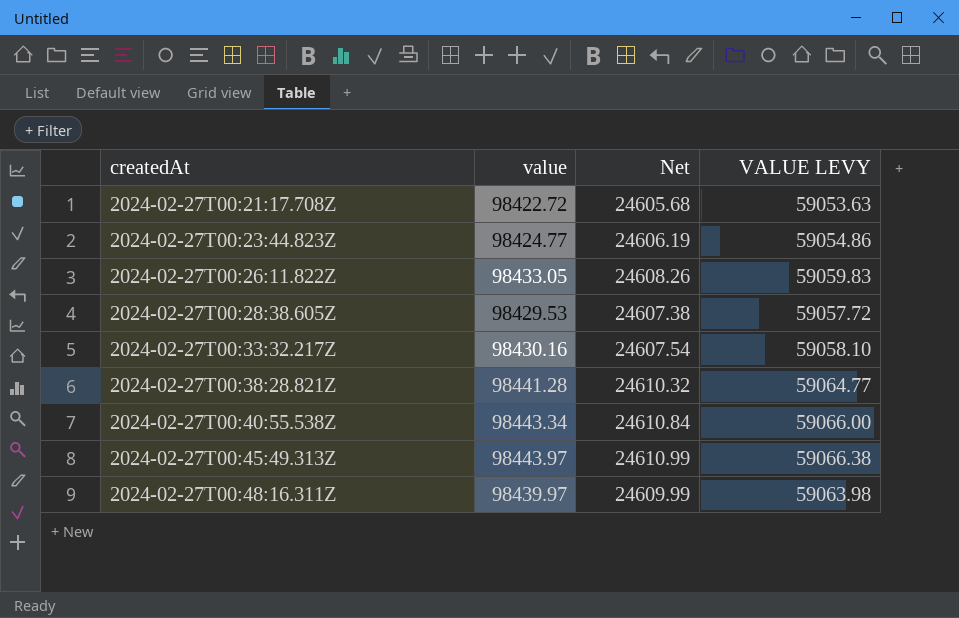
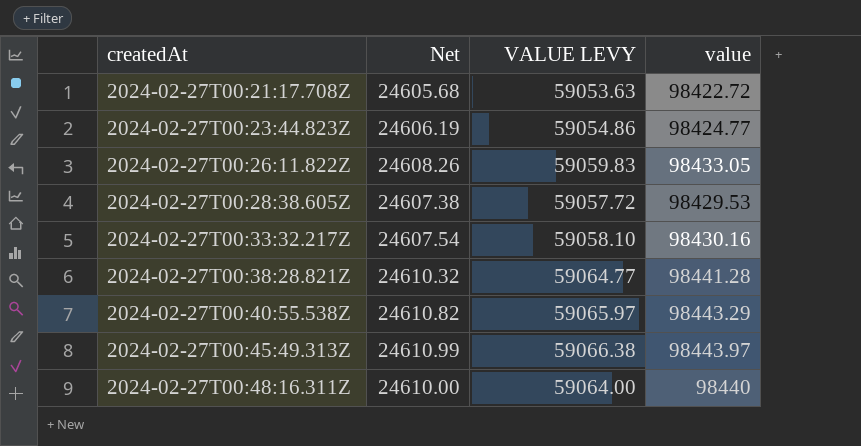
column value | position: 2 -> 4
2024-02-27T00:40:55.538Z | Net: 24610.84 -> 24610.82
2024-02-27T00:40:55.538Z | VALUE LEVY: 59066.00 -> 59065.97
2024-02-27T00:40:55.538Z | value: 98443.34 -> 98443.29
2024-02-27T00:48:16.311Z | Net: 24609.99 -> 24610.00
2024-02-27T00:48:16.311Z | VALUE LEVY: 59063.98 -> 59064.00
2024-02-27T00:48:16.311Z | value: 98439.97 -> 98440

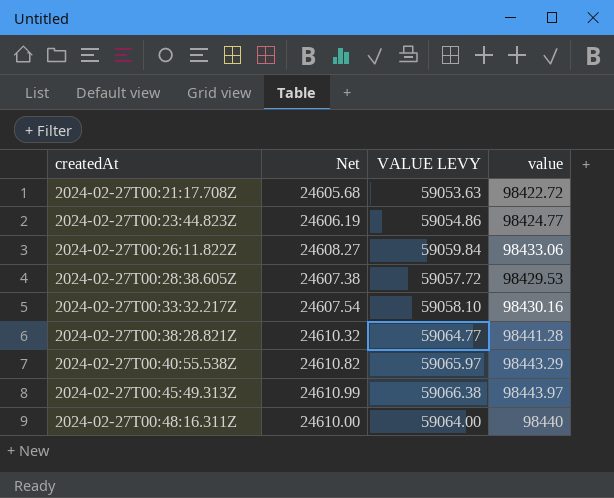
2024-02-27T00:26:11.822Z | Net: 24608.26 -> 24608.27
2024-02-27T00:26:11.822Z | VALUE LEVY: 59059.83 -> 59059.84
2024-02-27T00:26:11.822Z | value: 98433.05 -> 98433.06

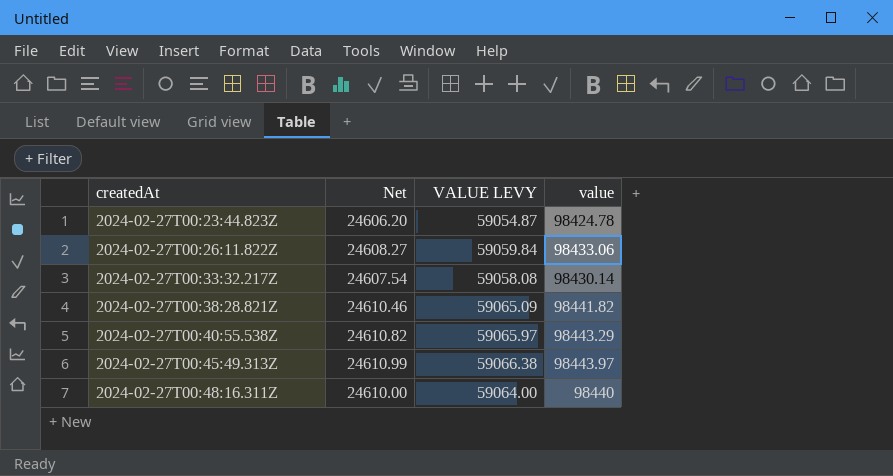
row 2024-02-27T00:21:17.708Z: 24605.68 | 59053.63 | 98422.72 -> none
row 2024-02-27T00:28:38.605Z: 24607.38 | 59057.72 | 98429.53 -> none
2024-02-27T00:23:44.823Z | Net: 24606.19 -> 24606.20
2024-02-27T00:23:44.823Z | VALUE LEVY: 59054.86 -> 59054.87
2024-02-27T00:23:44.823Z | value: 98424.77 -> 98424.78
2024-02-27T00:33:32.217Z | VALUE LEVY: 59058.10 -> 59058.08
2024-02-27T00:33:32.217Z | value: 98430.16 -> 98430.14
2024-02-27T00:38:28.821Z | Net: 24610.32 -> 24610.46
2024-02-27T00:38:28.821Z | VALUE LEVY: 59064.77 -> 59065.09
2024-02-27T00:38:28.821Z | value: 98441.28 -> 98441.82

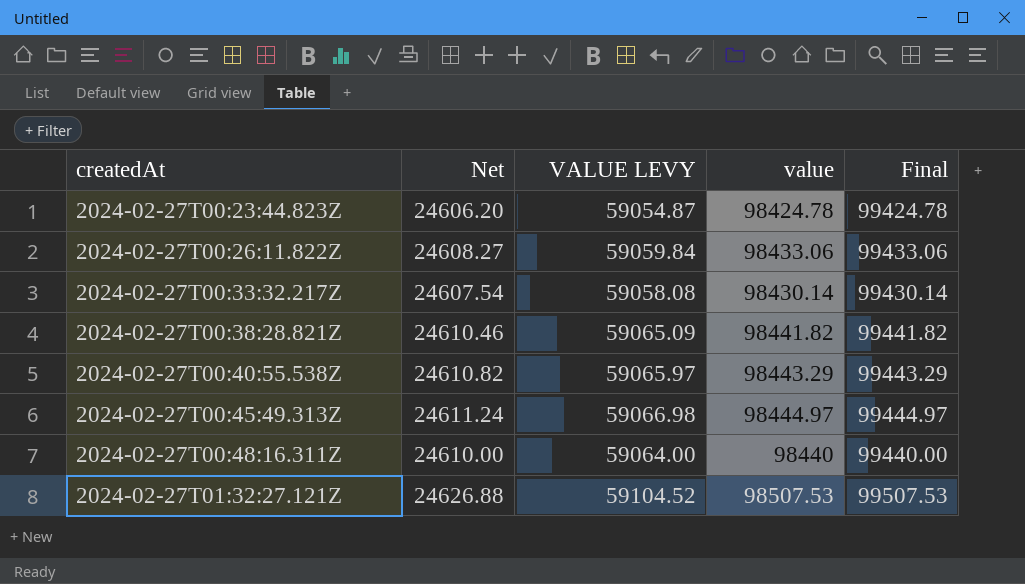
column Final | formula: none -> [value] + 1000
2024-02-27T00:45:49.313Z | Net: 24610.99 -> 24611.24
2024-02-27T00:45:49.313Z | VALUE LEVY: 59066.38 -> 59066.98
2024-02-27T00:45:49.313Z | value: 98443.97 -> 98444.97
row 2024-02-27T01:32:27.121Z: none -> 24626.88 | 59104.52 | 98507.53 | 99507.53

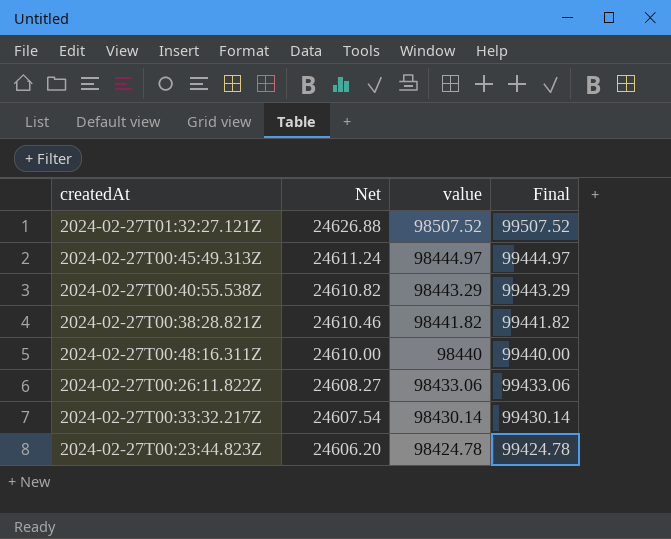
row order: createdAt ascending -> Net descending
column VALUE LEVY | formula: [value] * 0.6 -> none
2024-02-27T01:32:27.121Z | value: 98507.53 -> 98507.52
2024-02-27T01:32:27.121Z | Final: 99507.53 -> 99507.52

